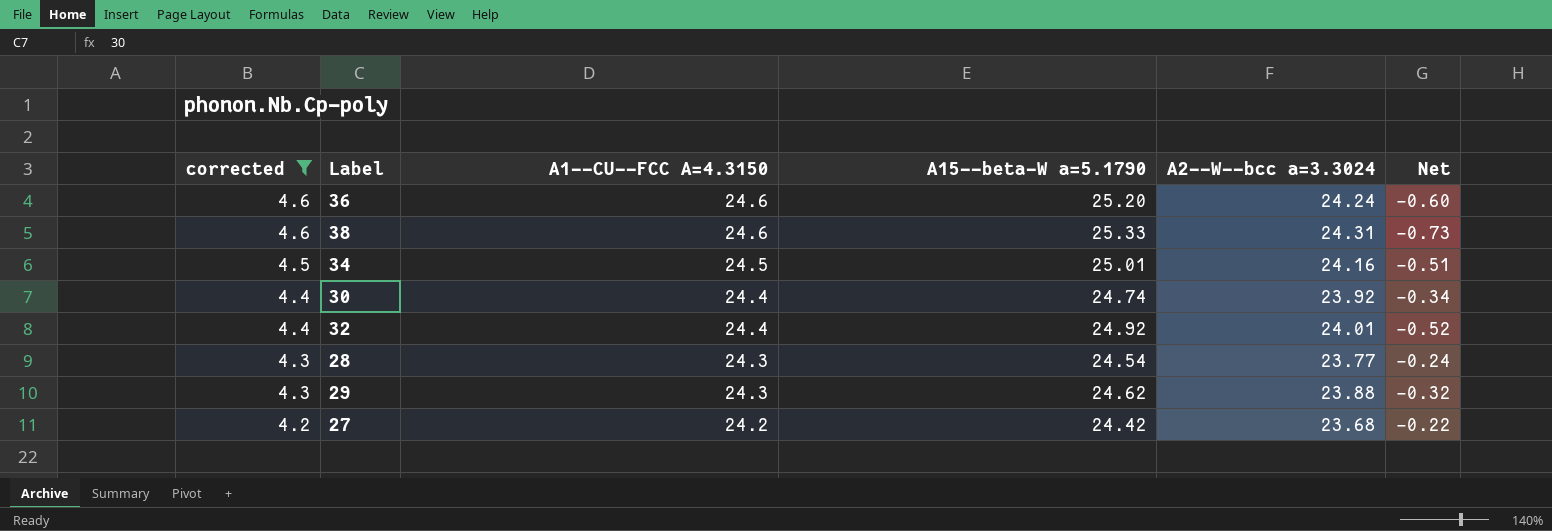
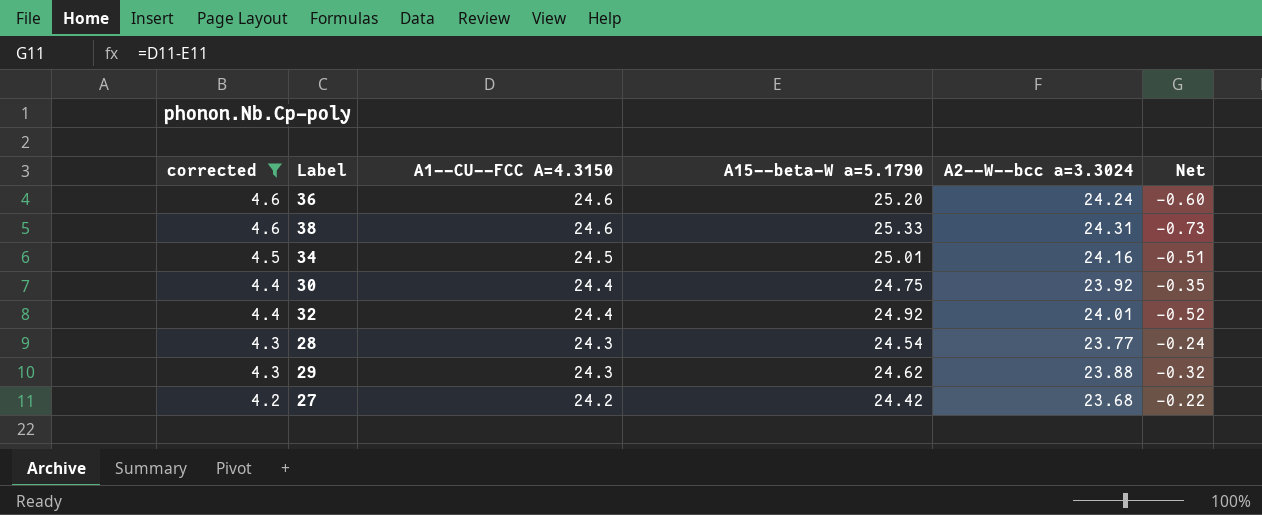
30 | A15--beta-W a=5.1790: 24.74 -> 24.75
30 | Net: -0.34 -> -0.35

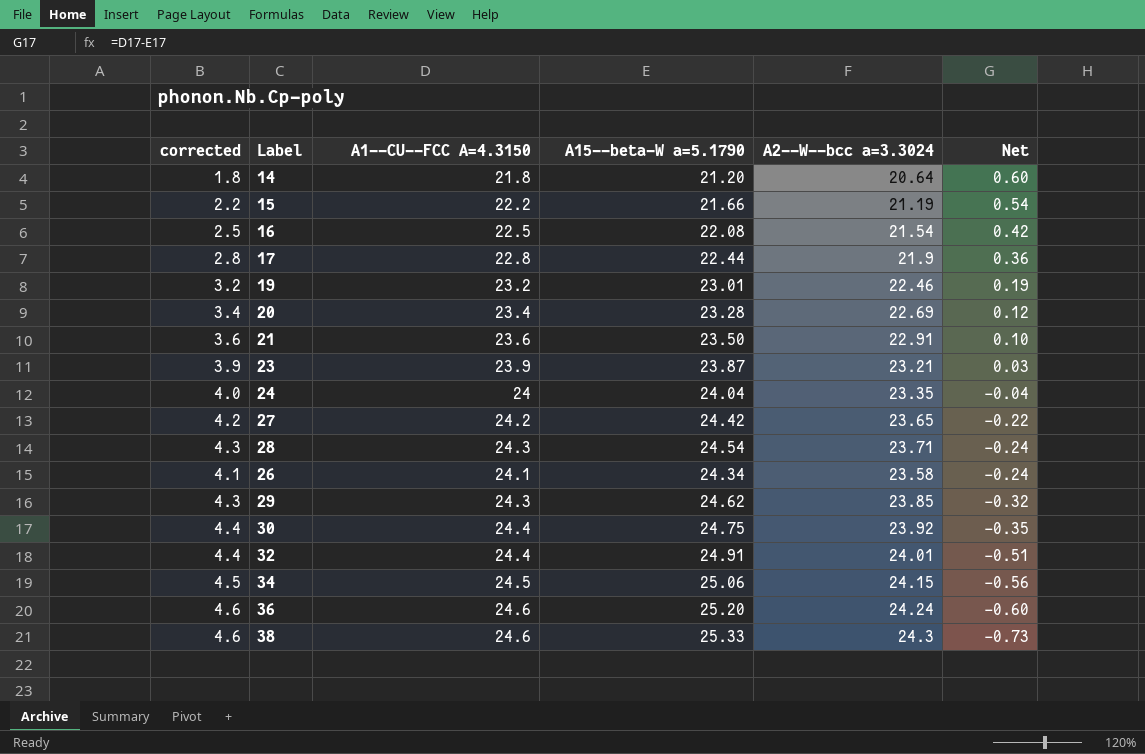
filter: corrected >= 4.2 -> none
row order: corrected descending -> Net descending
27 | A2--W--bcc a=3.3024: 23.68 -> 23.65
28 | A2--W--bcc a=3.3024: 23.77 -> 23.71
29 | A2--W--bcc a=3.3024: 23.88 -> 23.85
32 | A15--beta-W a=5.1790: 24.92 -> 24.91
32 | Net: -0.52 -> -0.51
34 | A15--beta-W a=5.1790: 25.01 -> 25.06
34 | A2--W--bcc a=3.3024: 24.16 -> 24.15
34 | Net: -0.51 -> -0.56
38 | A2--W--bcc a=3.3024: 24.31 -> 24.3

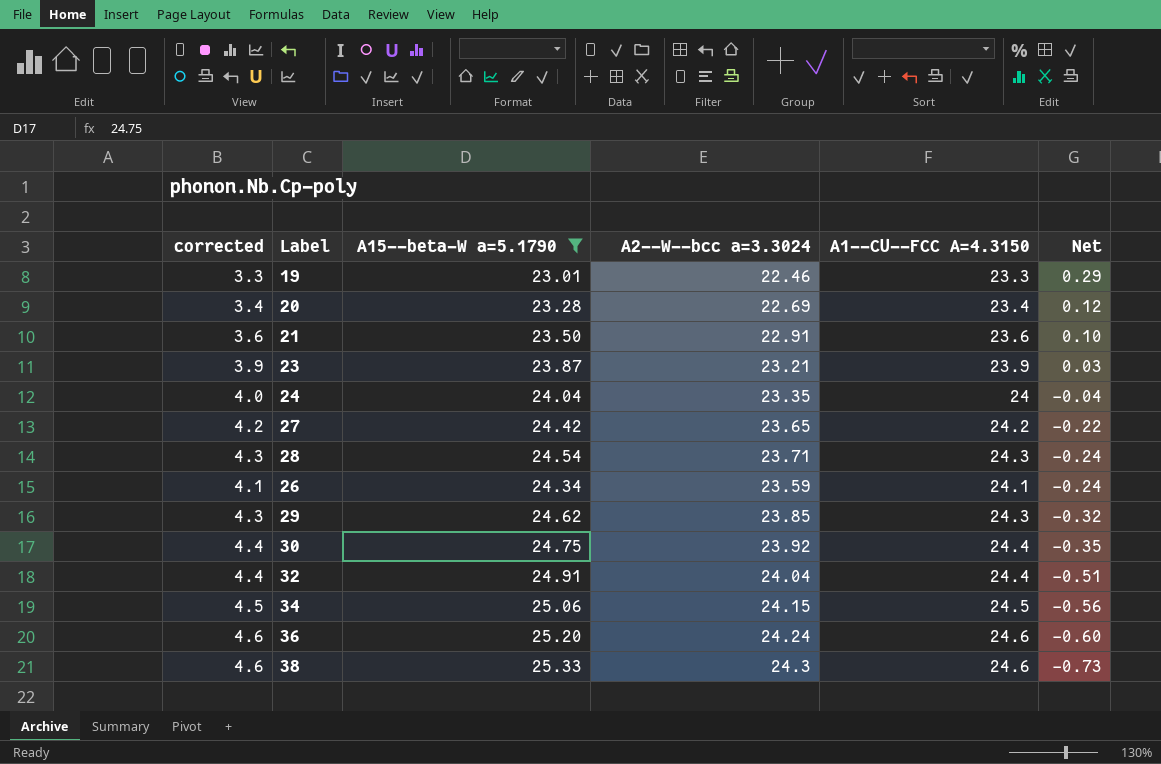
filter: none -> A15--beta-W a=5.1790 >= 23.01
column A1--CU--FCC A=4.3150 | position: 3 -> 5
19 | corrected: 3.2 -> 3.3
19 | A1--CU--FCC A=4.3150: 23.2 -> 23.3
19 | Net: 0.19 -> 0.29
26 | A2--W--bcc a=3.3024: 23.58 -> 23.59
32 | A2--W--bcc a=3.3024: 24.01 -> 24.04

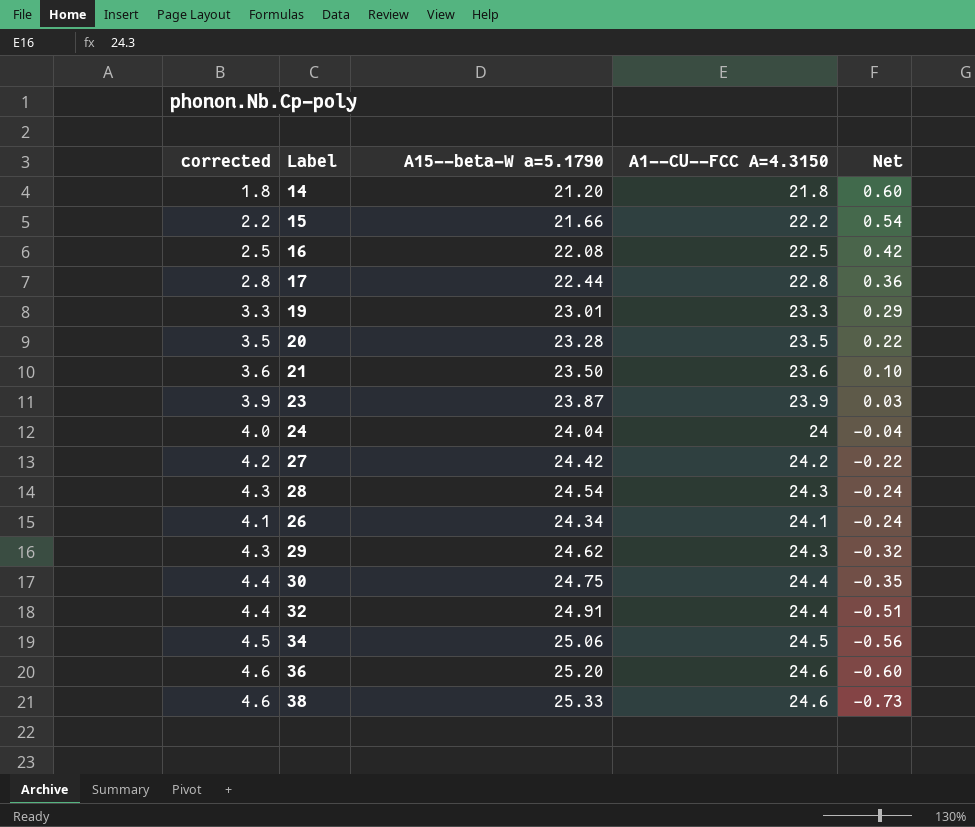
filter: A15--beta-W a=5.1790 >= 23.01 -> none
column A2--W--bcc a=3.3024 | position: 4 -> none
20 | corrected: 3.4 -> 3.5
20 | A1--CU--FCC A=4.3150: 23.4 -> 23.5
20 | Net: 0.12 -> 0.22

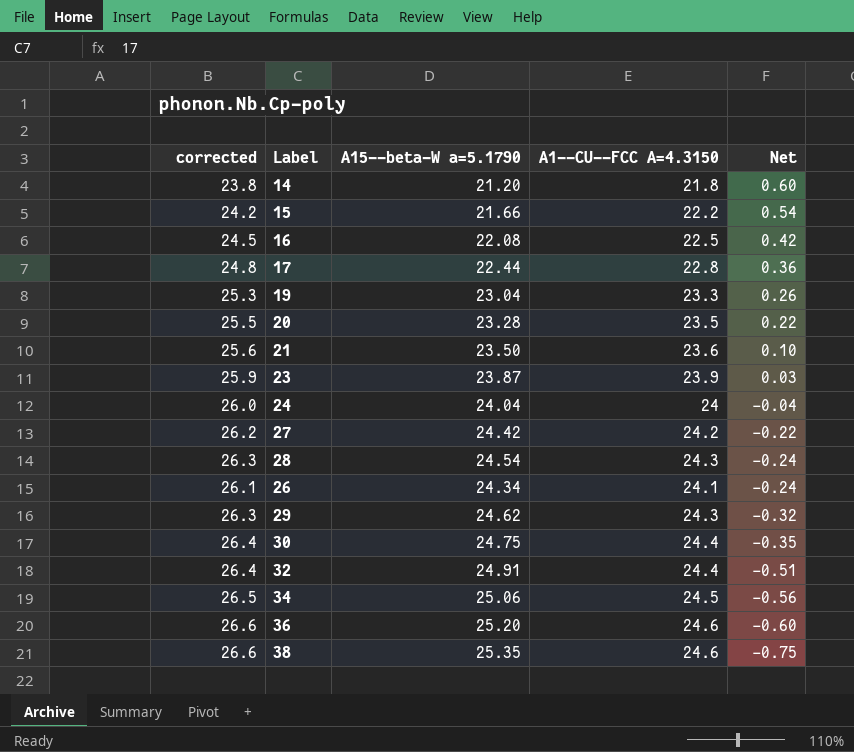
column corrected | formula: [A1--CU--FCC A=4.3150] - 20 -> [A1--CU--FCC A=4.3150] + 2
19 | A15--beta-W a=5.1790: 23.01 -> 23.04
19 | Net: 0.29 -> 0.26
38 | A15--beta-W a=5.1790: 25.33 -> 25.35
38 | Net: -0.73 -> -0.75

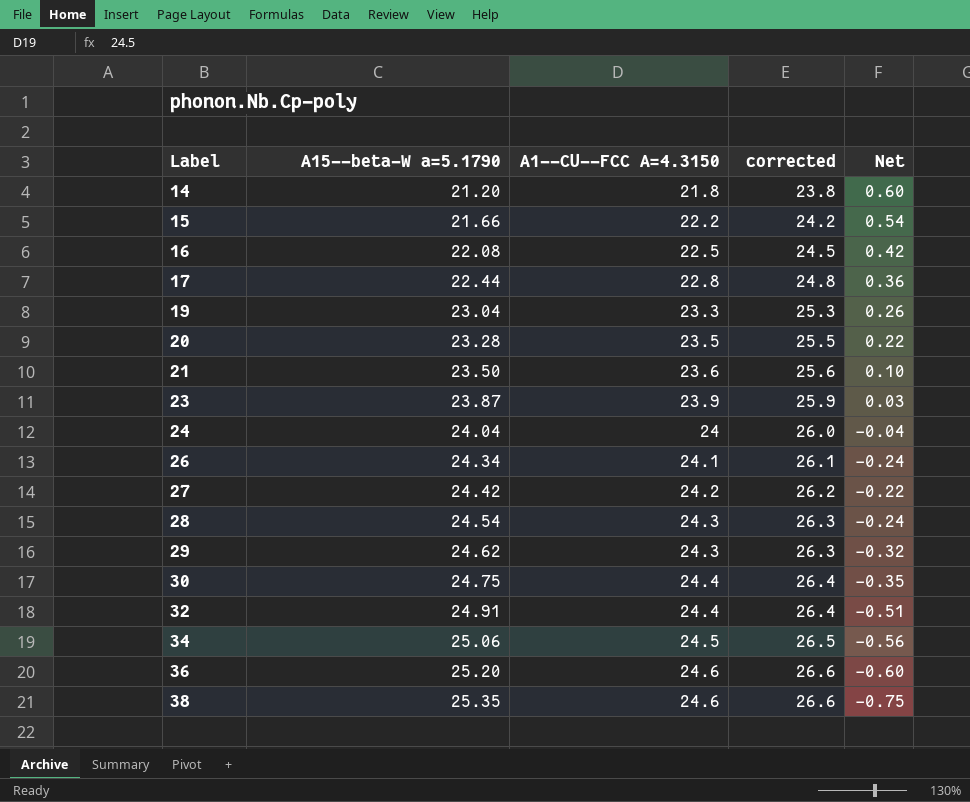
row order: Net descending -> Label ascending
column corrected | position: 1 -> 4

